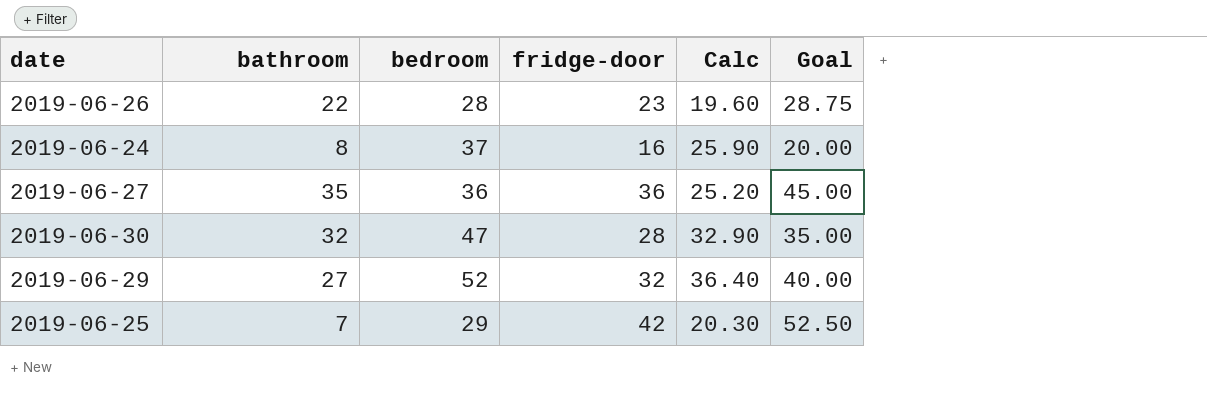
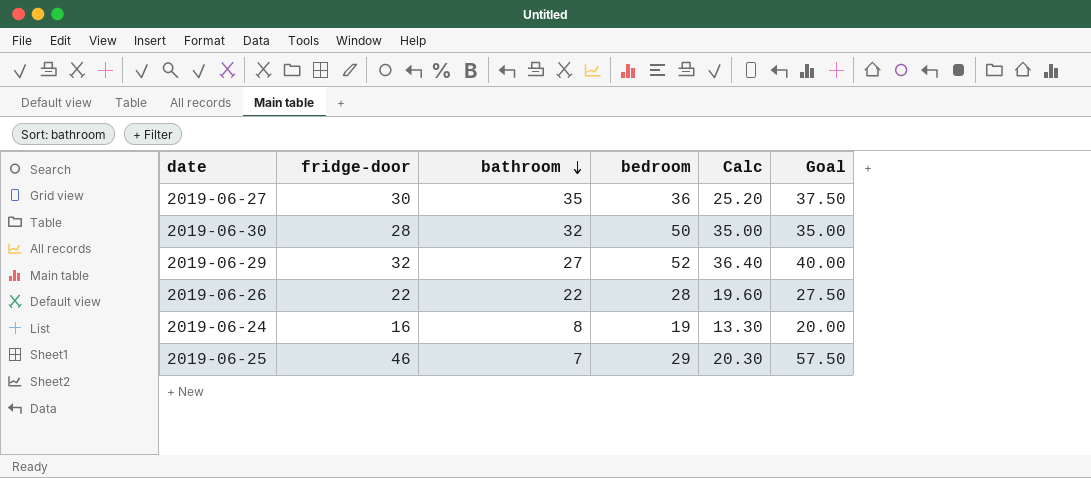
row order: none -> bathroom descending
column fridge-door | position: 4 -> 2
2019-06-27 | fridge-door: 36 -> 30
2019-06-27 | Goal: 45.00 -> 37.50
2019-06-30 | bedroom: 47 -> 50
2019-06-30 | Calc: 32.90 -> 35.00
2019-06-26 | fridge-door: 23 -> 22
2019-06-26 | Goal: 28.75 -> 27.50
2019-06-24 | bedroom: 37 -> 19
2019-06-24 | Calc: 25.90 -> 13.30
2019-06-25 | fridge-door: 42 -> 46
2019-06-25 | Goal: 52.50 -> 57.50

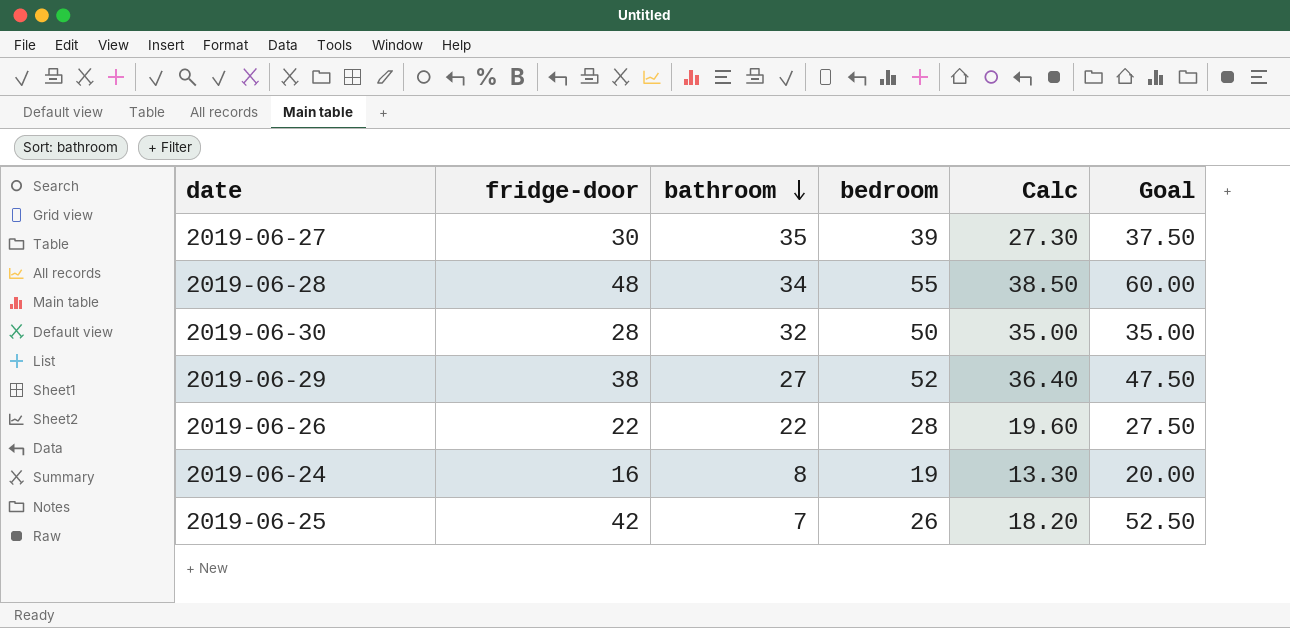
2019-06-27 | bedroom: 36 -> 39
2019-06-27 | Calc: 25.20 -> 27.30
row 2019-06-28: none -> 48 | 34 | 55 | 38.50 | 60.00
2019-06-29 | fridge-door: 32 -> 38
2019-06-29 | Goal: 40.00 -> 47.50
2019-06-25 | fridge-door: 46 -> 42
2019-06-25 | bedroom: 29 -> 26
2019-06-25 | Calc: 20.30 -> 18.20
2019-06-25 | Goal: 57.50 -> 52.50

